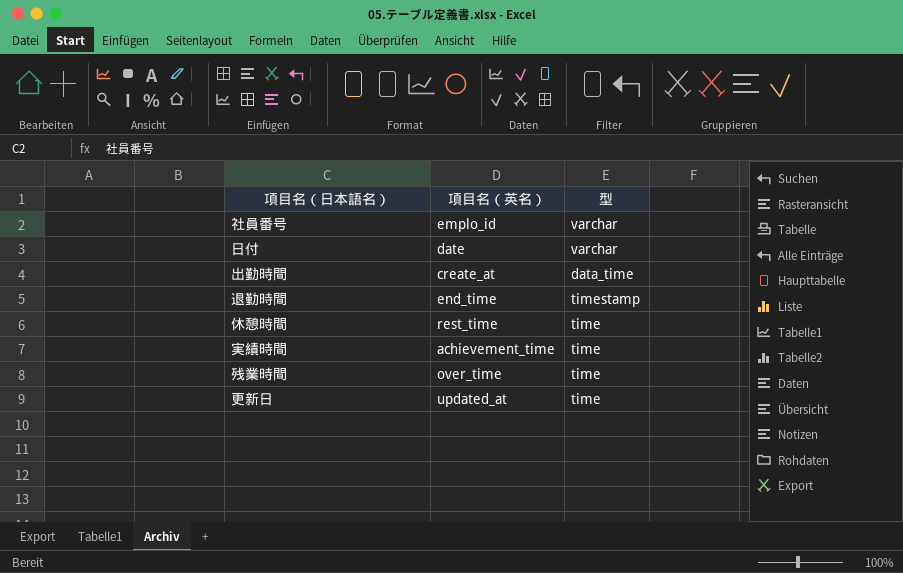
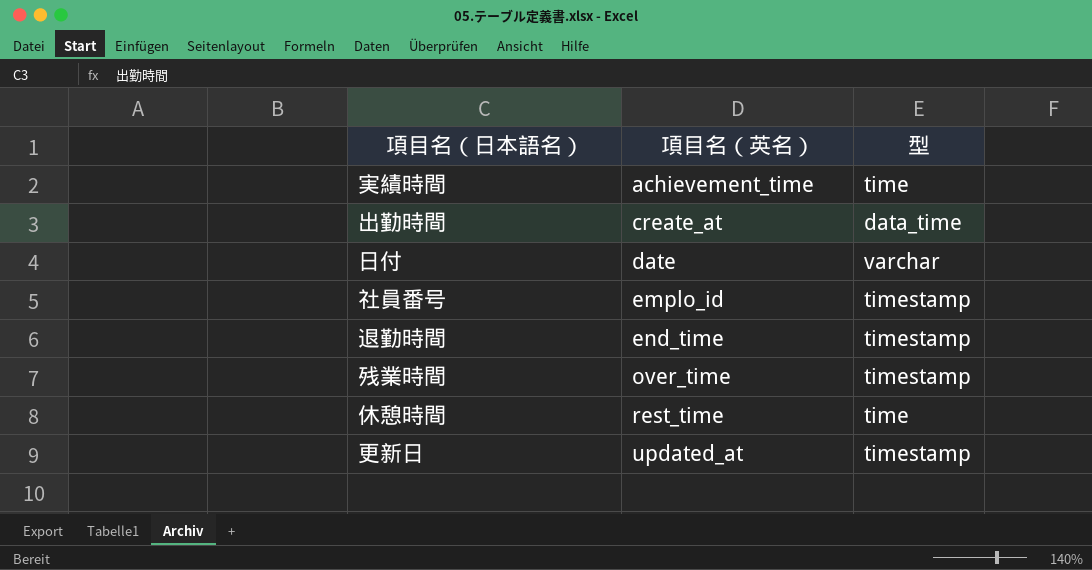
row order: none -> 項目名（英名） ascending
社員番号 | 型: varchar -> timestamp
残業時間 | 型: time -> timestamp
更新日 | 型: time -> timestamp

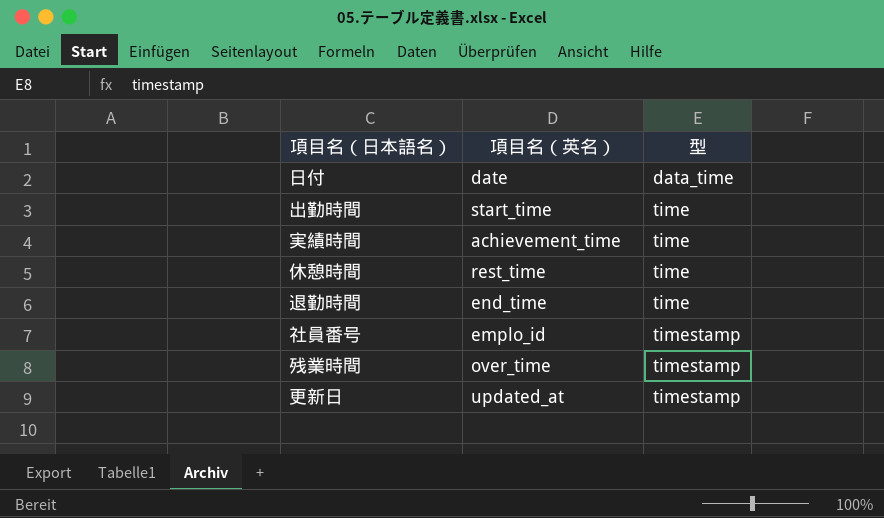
row order: 項目名（英名） ascending -> 型 ascending
日付 | 型: varchar -> data_time
出勤時間 | 項目名（英名）: create_at -> start_time
出勤時間 | 型: data_time -> time
退勤時間 | 型: timestamp -> time

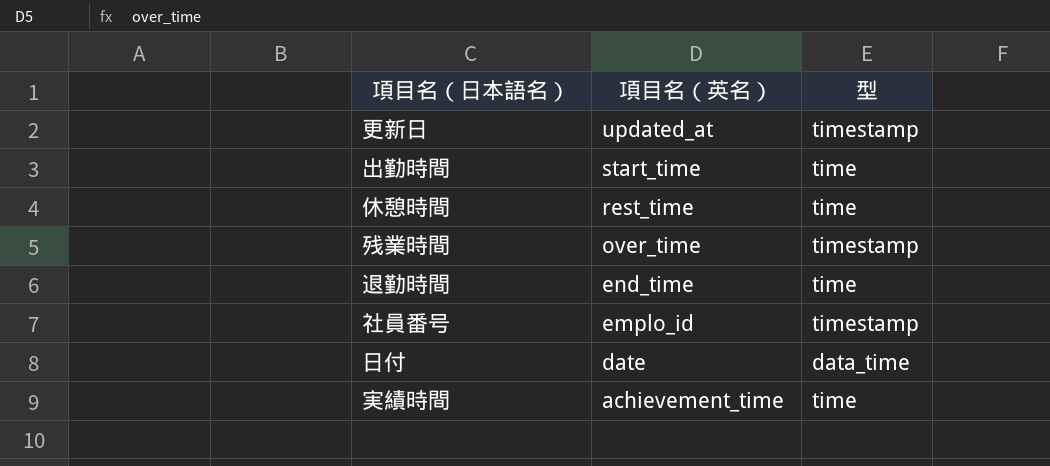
row order: 型 ascending -> 項目名（英名） descending

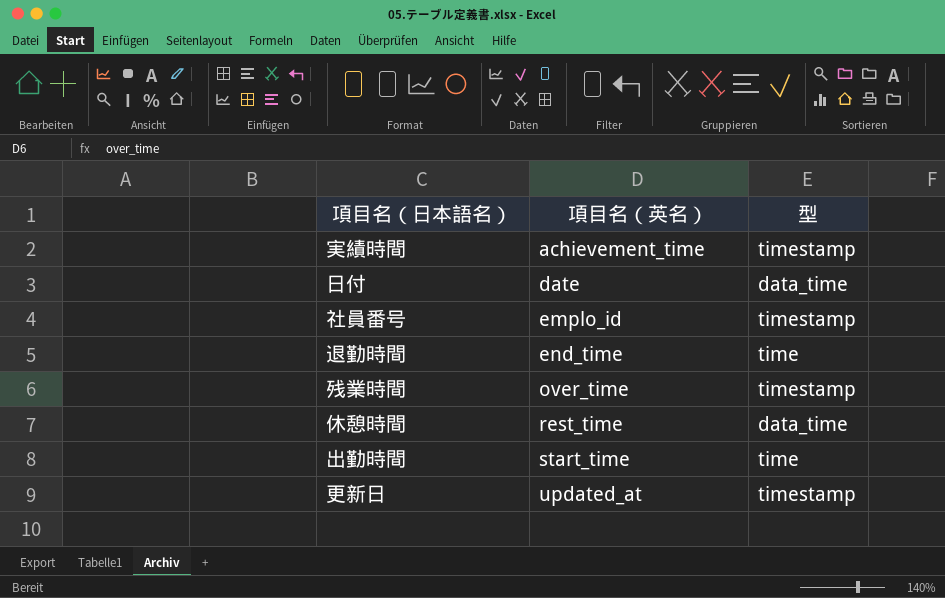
row order: 項目名（英名） descending -> 項目名（英名） ascending
実績時間 | 型: time -> timestamp
休憩時間 | 型: time -> data_time

